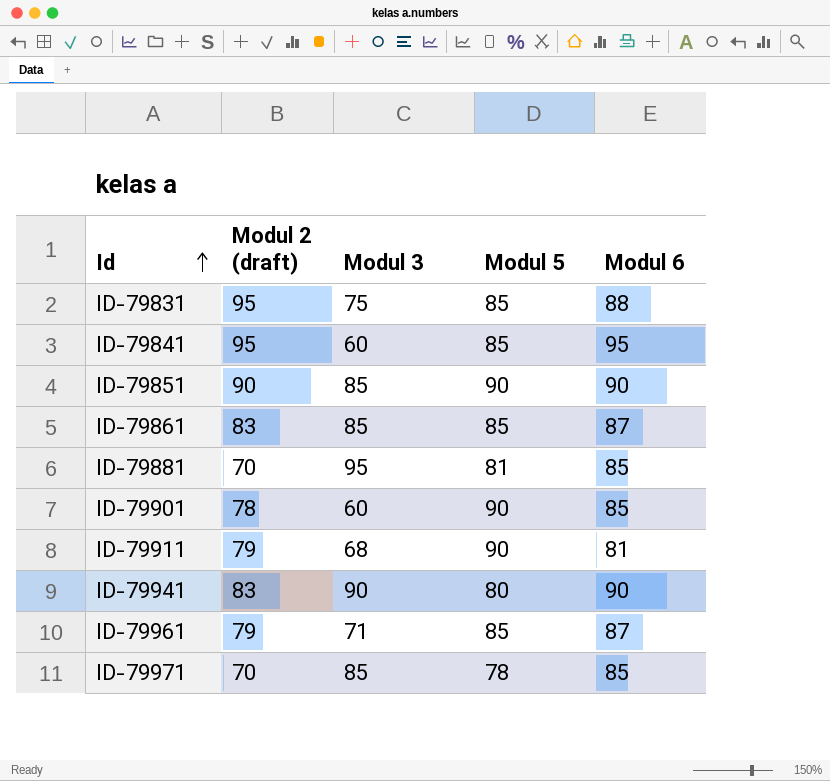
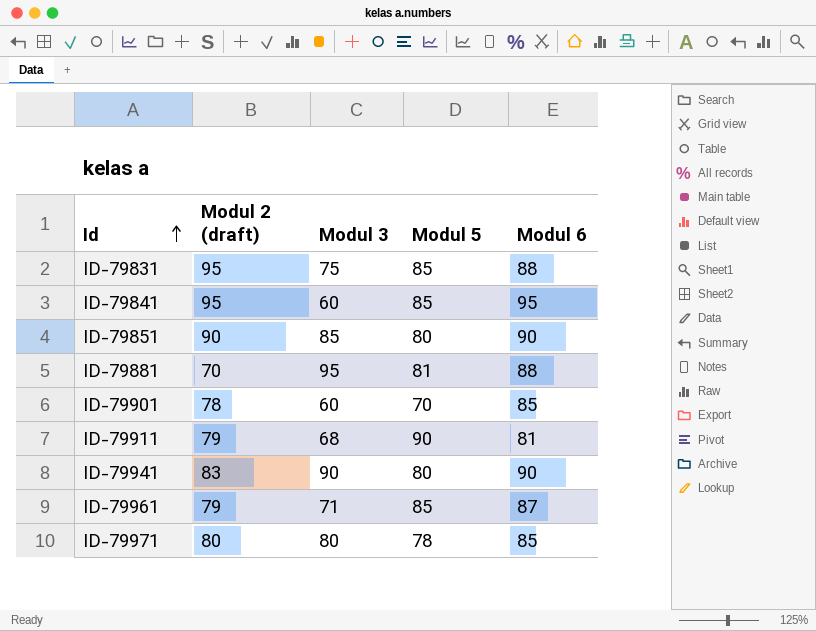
row ID-79861: 83 | 85 | 85 | 87 -> none
ID-79851 | Modul 5: 90 -> 80
ID-79881 | Modul 6: 85 -> 88
ID-79901 | Modul 5: 90 -> 70
ID-79971 | Modul 2 (draft): 70 -> 80
ID-79971 | Modul 3: 85 -> 80

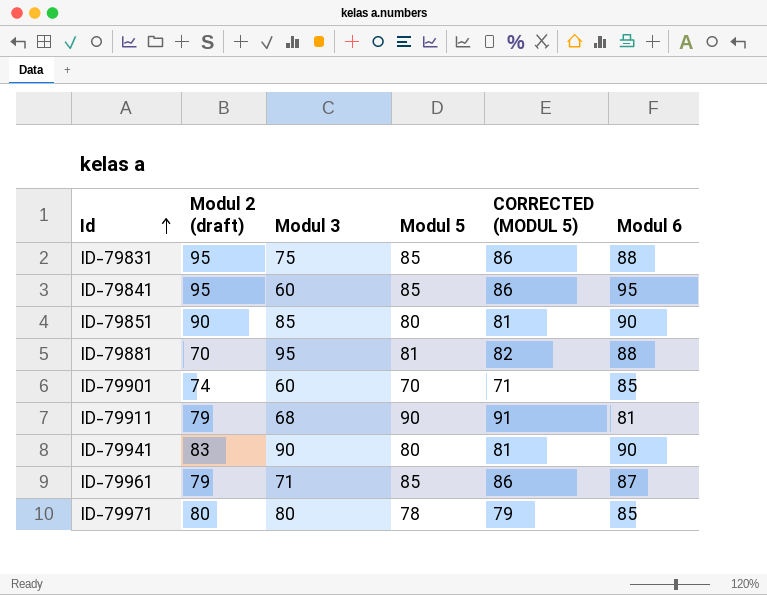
column CORRECTED (MODUL 5) | formula: none -> [Modul 5] + 1
ID-79901 | Modul 2 (draft): 78 -> 74

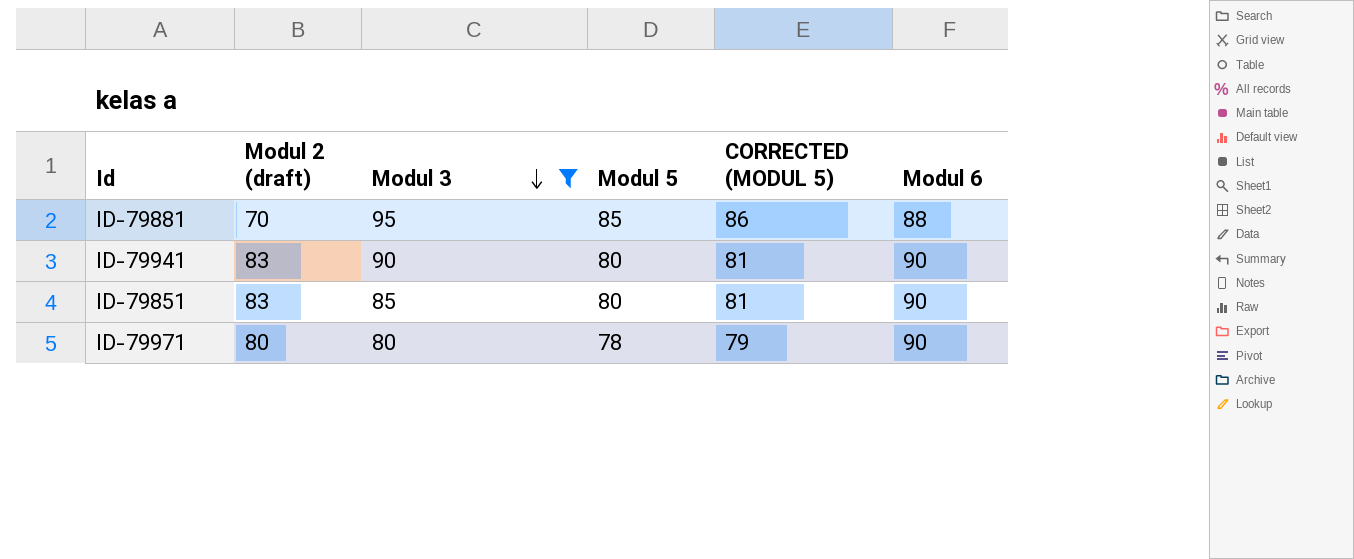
filter: none -> Modul 3 >= 80
row order: Id ascending -> Modul 3 descending
ID-79881 | Modul 5: 81 -> 85
ID-79881 | CORRECTED (MODUL 5): 82 -> 86
ID-79851 | Modul 2 (draft): 90 -> 83
ID-79971 | Modul 6: 85 -> 90

